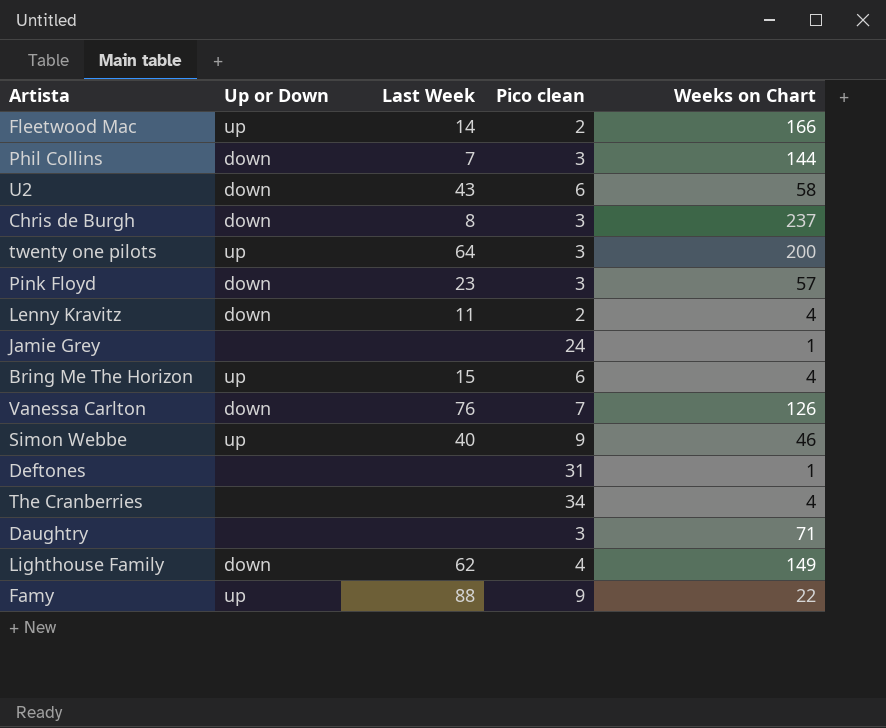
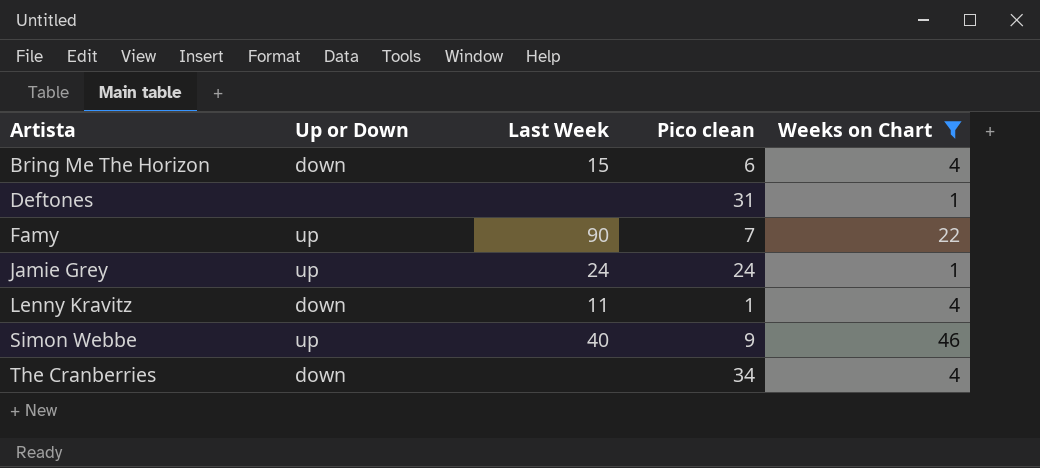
filter: none -> Weeks on Chart <= 46
row order: none -> Artista ascending
Bring Me The Horizon | Up or Down: up -> down
Famy | Last Week: 88 -> 90
Famy | Pico clean: 9 -> 7
Jamie Grey | Up or Down: none -> up
Jamie Grey | Last Week: none -> 24
Lenny Kravitz | Pico clean: 2 -> 1
The Cranberries | Up or Down: none -> down

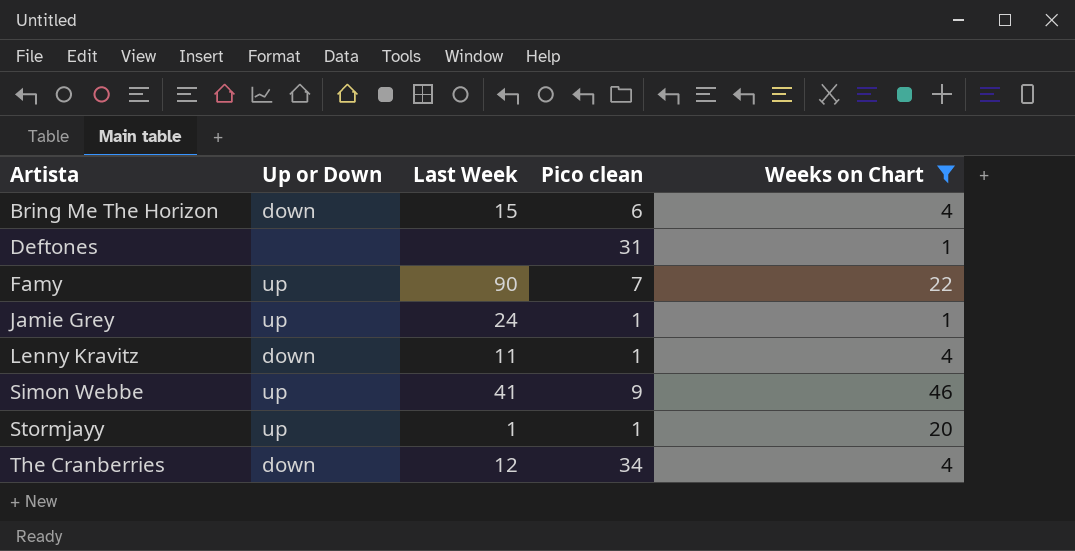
Jamie Grey | Pico clean: 24 -> 1
Simon Webbe | Last Week: 40 -> 41
row Stormjayy: none -> up | 1 | 1 | 20
The Cranberries | Last Week: none -> 12

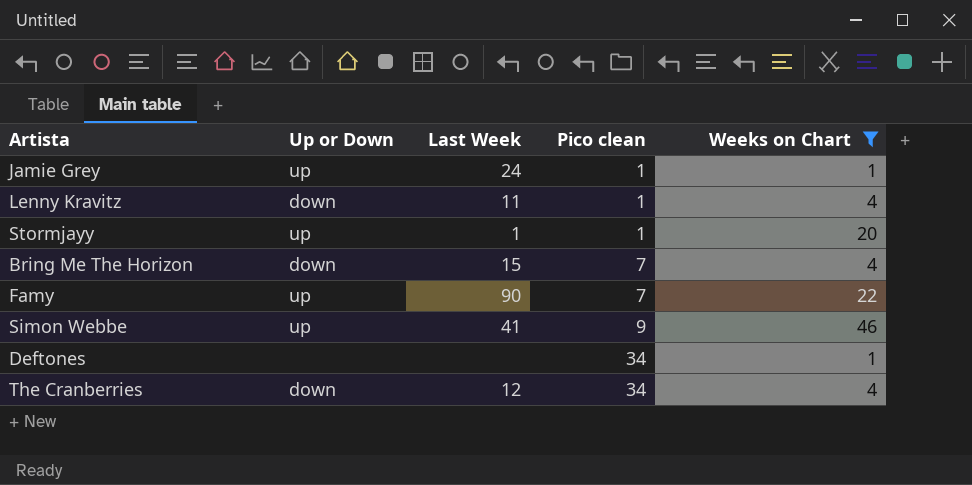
row order: Artista ascending -> Pico clean ascending
Bring Me The Horizon | Pico clean: 6 -> 7
Deftones | Pico clean: 31 -> 34

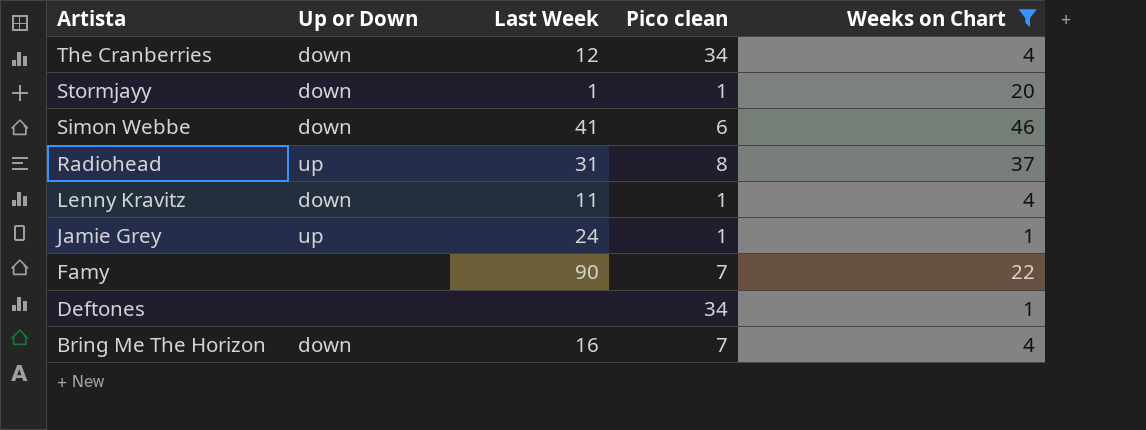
row order: Pico clean ascending -> Artista descending
Stormjayy | Up or Down: up -> down
Simon Webbe | Up or Down: up -> down
Simon Webbe | Pico clean: 9 -> 6
row Radiohead: none -> up | 31 | 8 | 37
Famy | Up or Down: up -> none
Bring Me The Horizon | Last Week: 15 -> 16

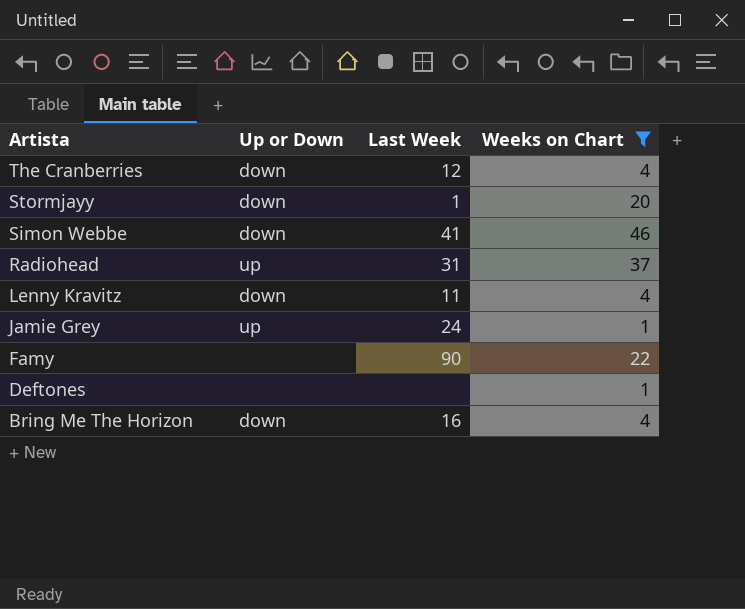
column Pico clean | position: 4 -> none

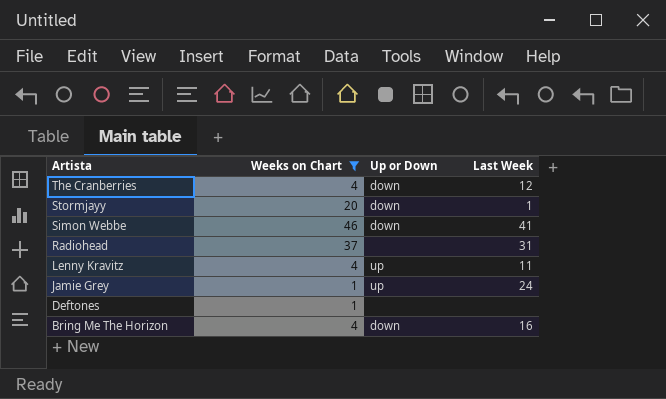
column Weeks on Chart | position: 4 -> 2
row Famy: none | 90 | 22 -> none
Radiohead | Up or Down: up -> none
Lenny Kravitz | Up or Down: down -> up

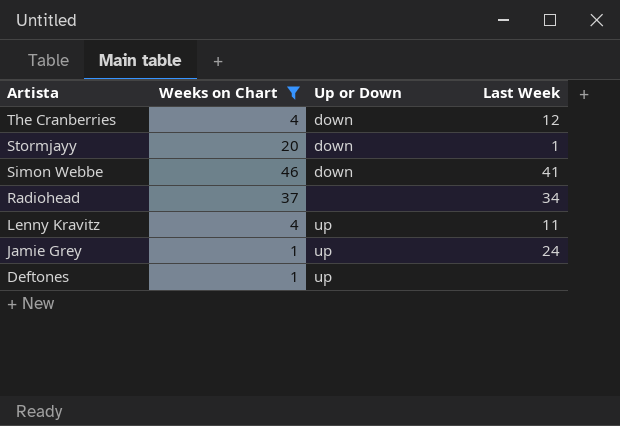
row Bring Me The Horizon: 4 | down | 16 -> none
Radiohead | Last Week: 31 -> 34
Deftones | Up or Down: none -> up

